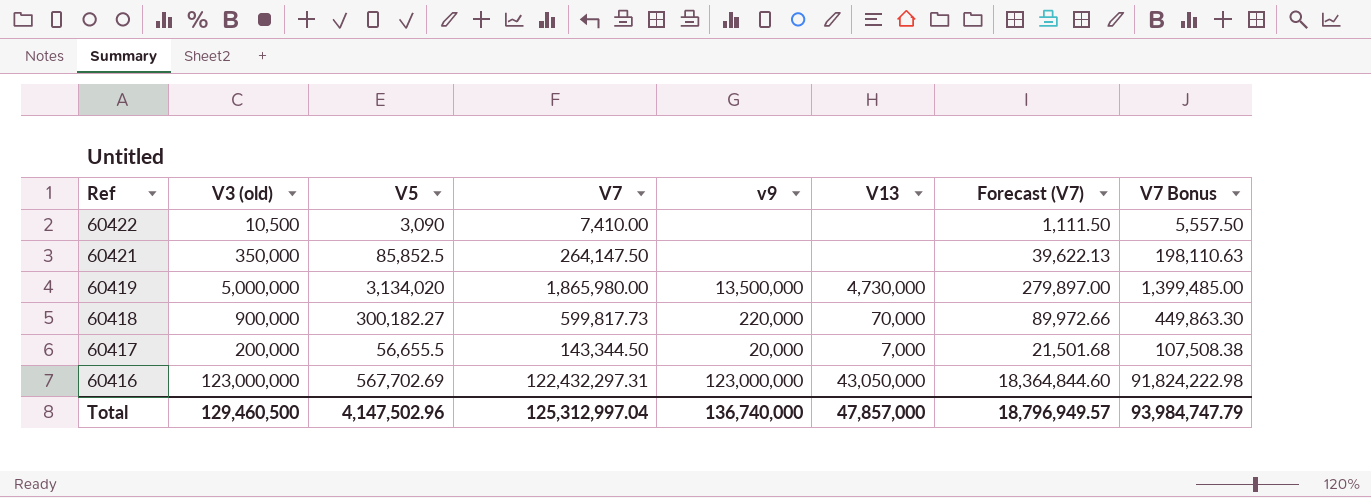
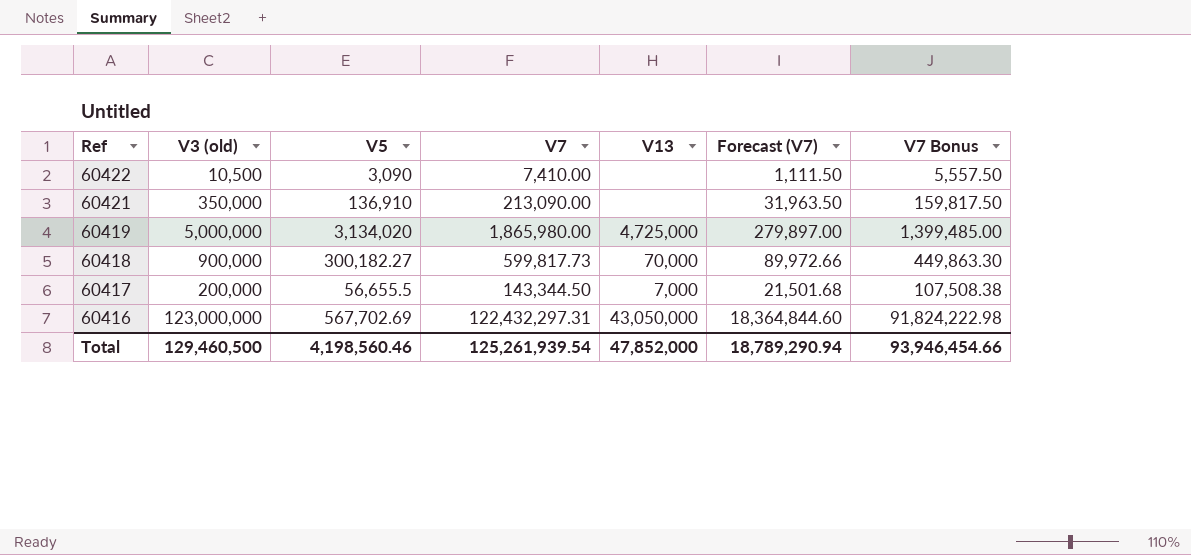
column v9 | position: 5 -> none
60421 | V5: 85,852.5 -> 136,910
60421 | V7: 264,147.50 -> 213,090.00
60421 | Forecast (V7): 39,622.13 -> 31,963.50
60421 | V7 Bonus: 198,110.63 -> 159,817.50
60419 | V13: 4,730,000 -> 4,725,000
Total | V5: 4,147,502.96 -> 4,198,560.46
Total | V7: 125,312,997.04 -> 125,261,939.54
Total | V13: 47,857,000 -> 47,852,000
Total | Forecast (V7): 18,796,949.57 -> 18,789,290.94
Total | V7 Bonus: 93,984,747.79 -> 93,946,454.66

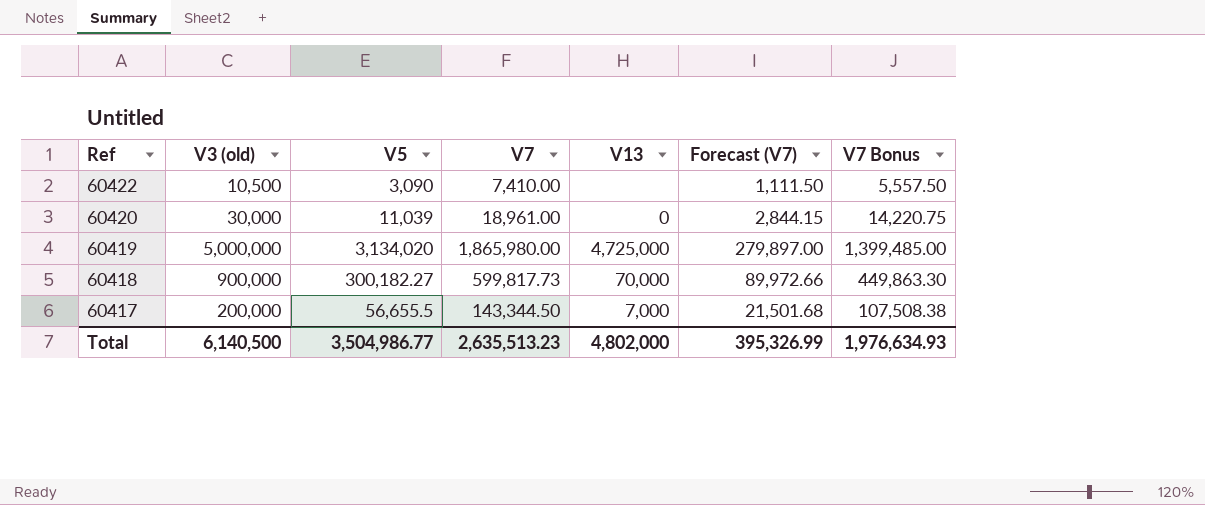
row 60421: 350,000 | 136,910 | 213,090.00 | none | 31,963.50 | 159,817.50 -> none
row 60416: 123,000,000 | 567,702.69 | 122,432,297.31 | 43,050,000 | 18,364,844.60 | 91,824,222.98 -> none
row 60420: none -> 30,000 | 11,039 | 18,961.00 | 0 | 2,844.15 | 14,220.75
Total | V3 (old): 129,460,500 -> 6,140,500
Total | V5: 4,198,560.46 -> 3,504,986.77
Total | V7: 125,261,939.54 -> 2,635,513.23
Total | V13: 47,852,000 -> 4,802,000
Total | Forecast (V7): 18,789,290.94 -> 395,326.99
Total | V7 Bonus: 93,946,454.66 -> 1,976,634.93

